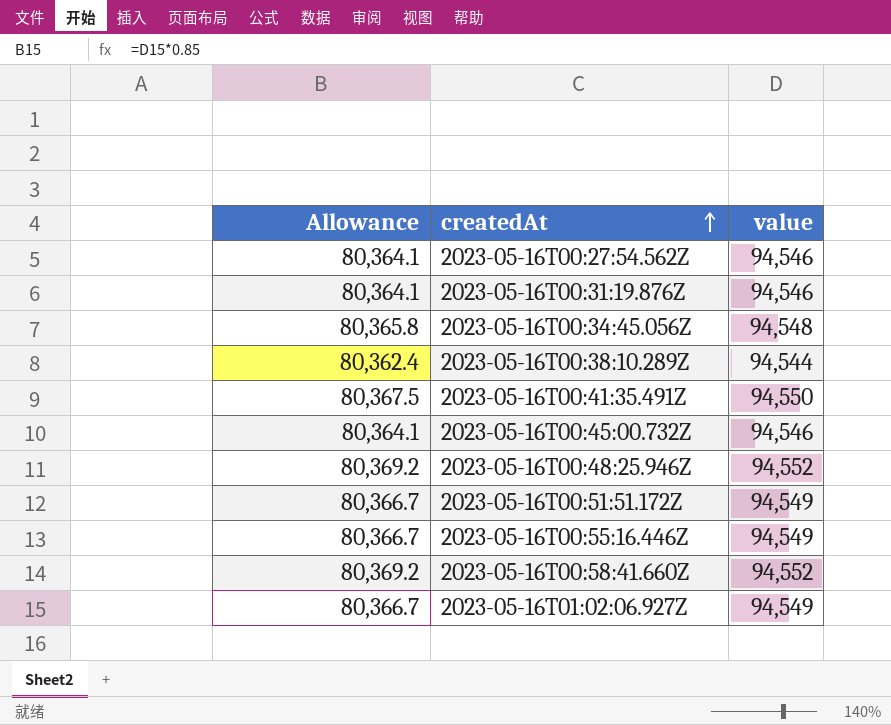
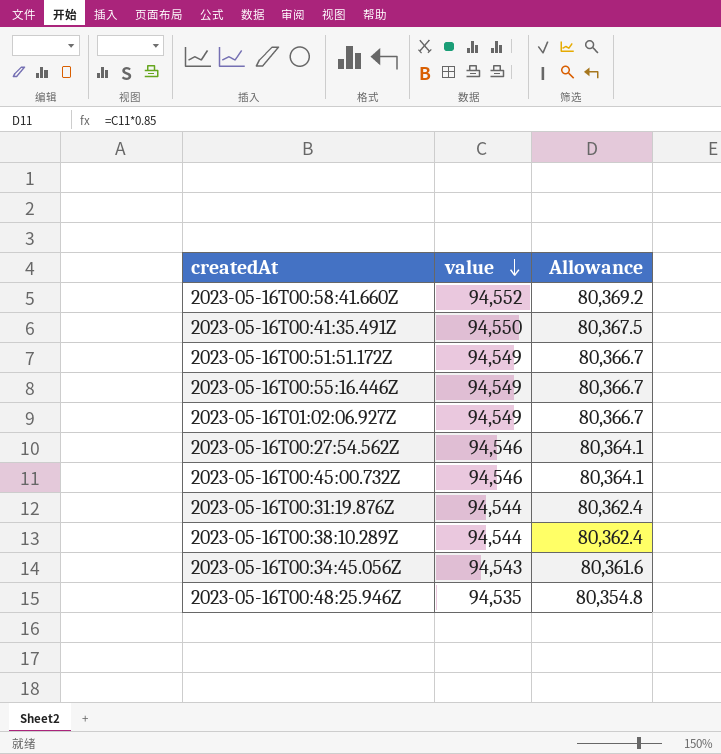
row order: createdAt ascending -> value descending
column Allowance | position: 1 -> 3
2023-05-16T00:31:19.876Z | value: 94,546 -> 94,544
2023-05-16T00:31:19.876Z | Allowance: 80,364.1 -> 80,362.4
2023-05-16T00:34:45.056Z | value: 94,548 -> 94,543
2023-05-16T00:34:45.056Z | Allowance: 80,365.8 -> 80,361.6
2023-05-16T00:48:25.946Z | value: 94,552 -> 94,535
2023-05-16T00:48:25.946Z | Allowance: 80,369.2 -> 80,354.8

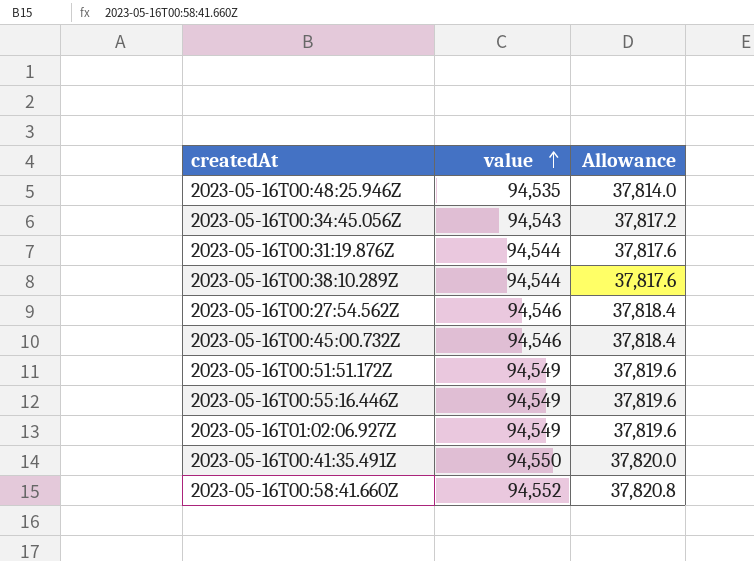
row order: value descending -> value ascending
column Allowance | formula: [value] * 0.85 -> [value] * 0.4

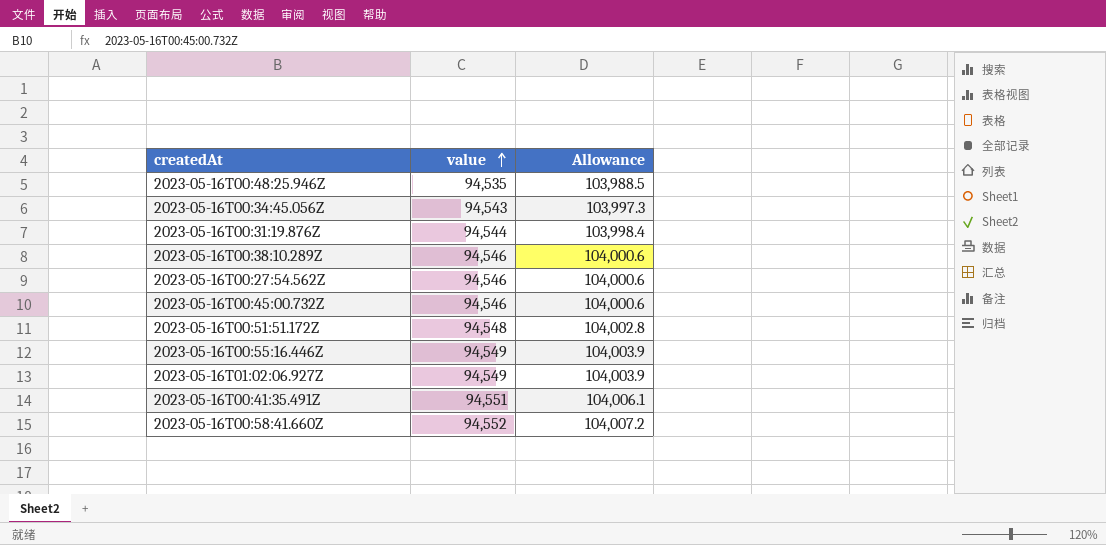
column Allowance | formula: [value] * 0.4 -> [value] * 1.1
2023-05-16T00:38:10.289Z | value: 94,544 -> 94,546
2023-05-16T00:51:51.172Z | value: 94,549 -> 94,548
2023-05-16T00:41:35.491Z | value: 94,550 -> 94,551

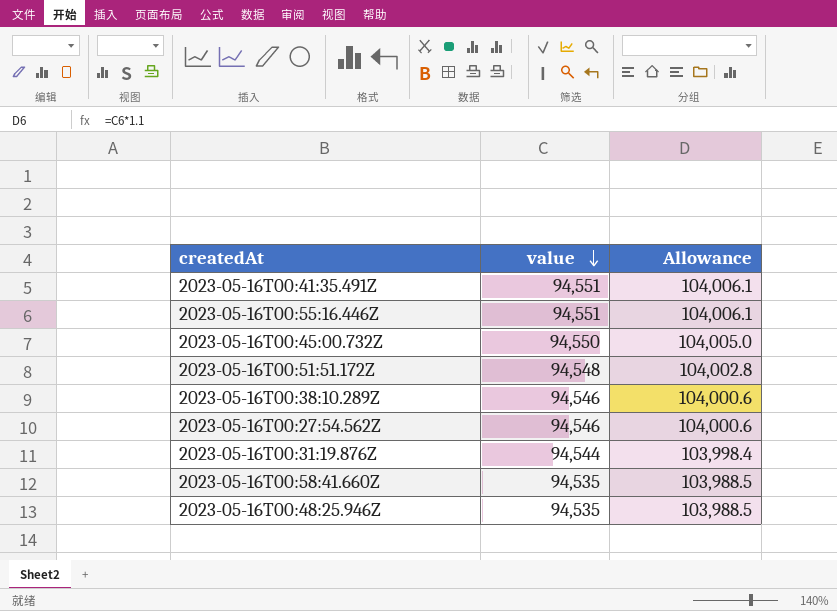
row order: value ascending -> value descending
row 2023-05-16T00:34:45.056Z: 94,543 | 103,997.3 -> none
row 2023-05-16T01:02:06.927Z: 94,549 | 104,003.9 -> none
2023-05-16T00:55:16.446Z | value: 94,549 -> 94,551
2023-05-16T00:55:16.446Z | Allowance: 104,003.9 -> 104,006.1
2023-05-16T00:45:00.732Z | value: 94,546 -> 94,550
2023-05-16T00:45:00.732Z | Allowance: 104,000.6 -> 104,005.0
2023-05-16T00:58:41.660Z | value: 94,552 -> 94,535
2023-05-16T00:58:41.660Z | Allowance: 104,007.2 -> 103,988.5

